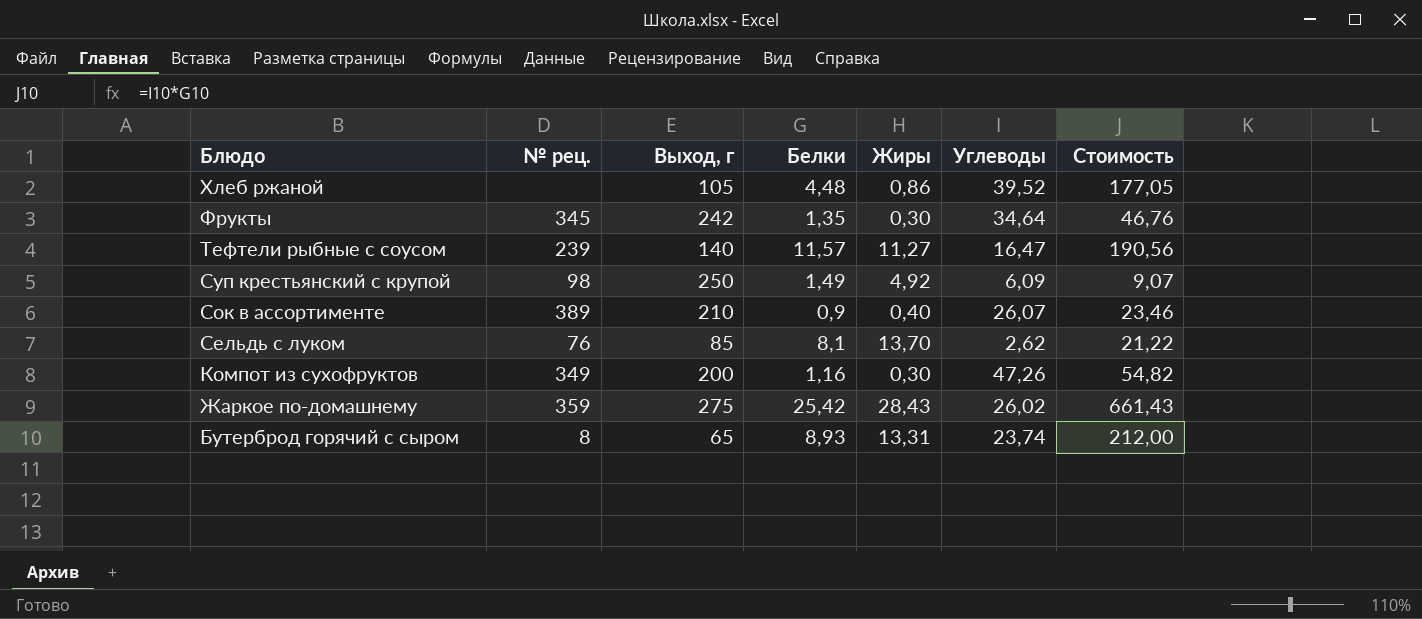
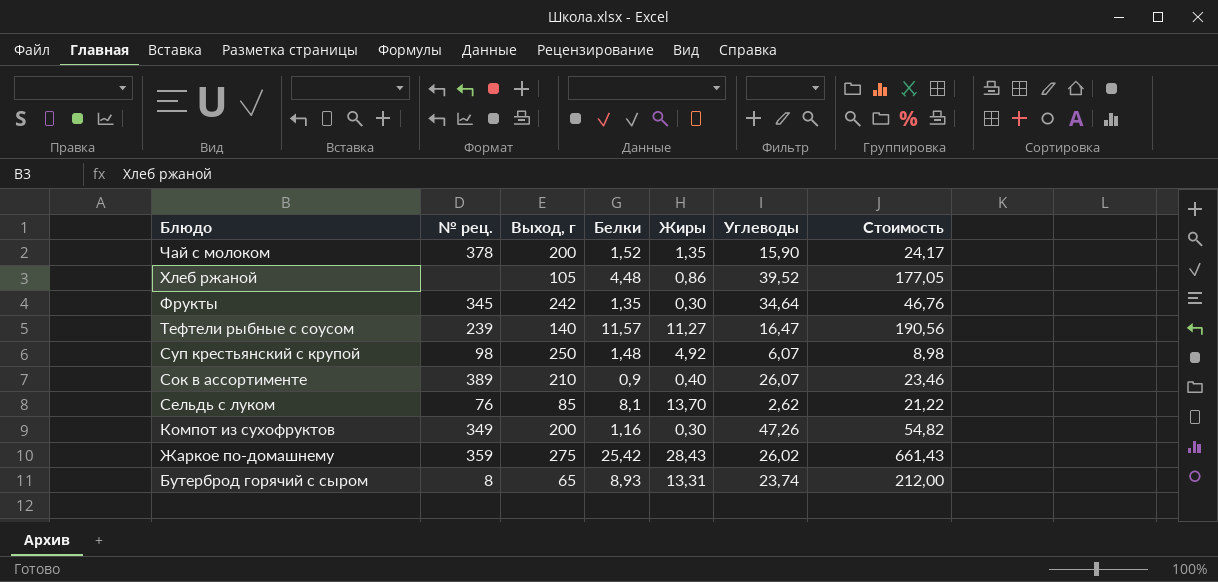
row Чай с молоком: none -> 378 | 200 | 1,52 | 1,35 | 15,90 | 24,17
Суп крестьянский с крупой | Белки: 1,49 -> 1,48
Суп крестьянский с крупой | Углеводы: 6,09 -> 6,07
Суп крестьянский с крупой | Стоимость: 9,07 -> 8,98

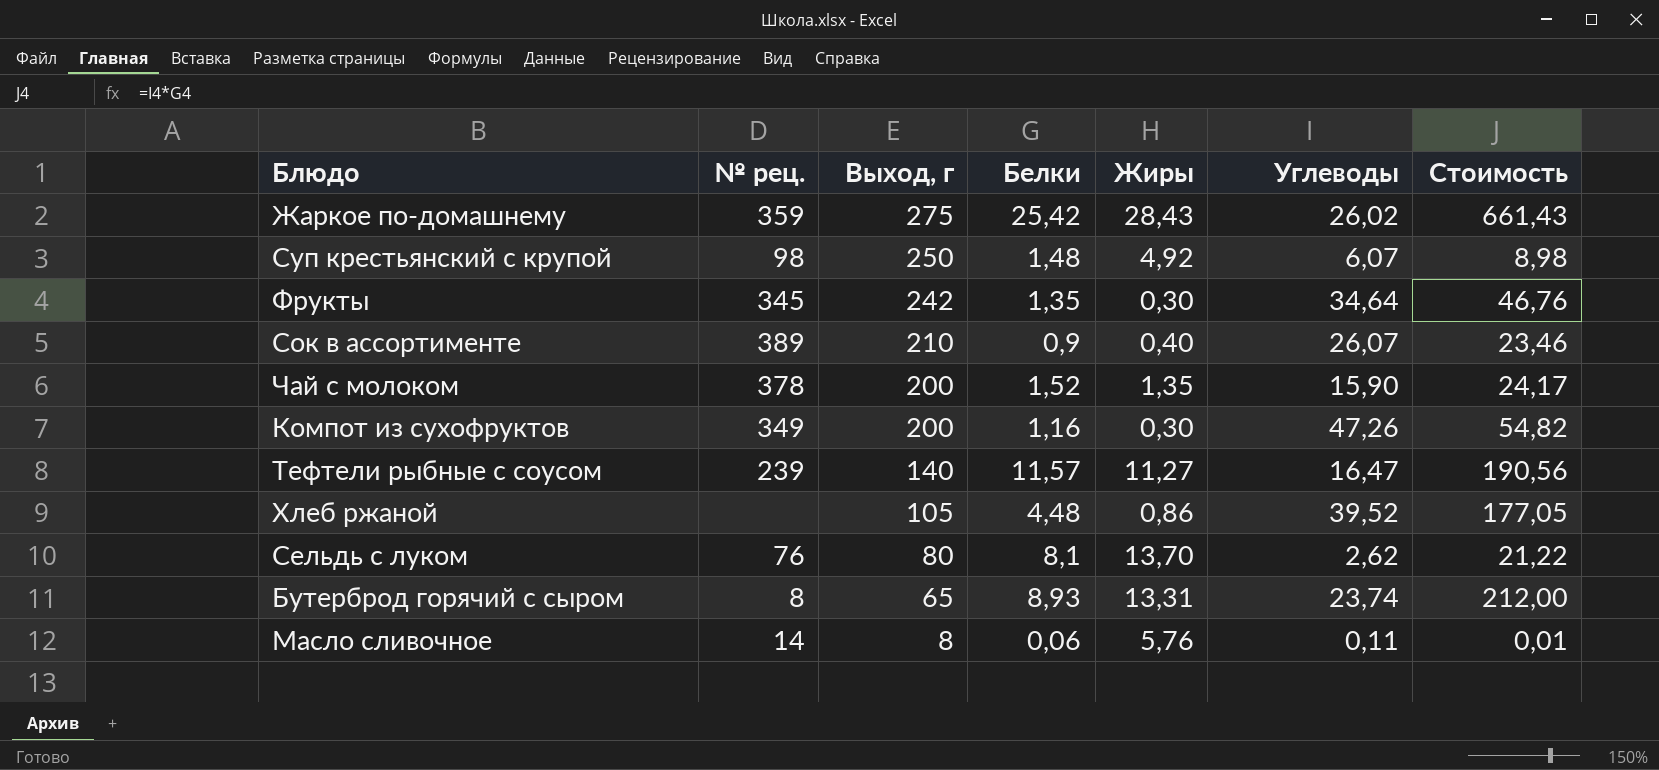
row order: Блюдо descending -> Выход, г descending
Сельдь с луком | Выход, г: 85 -> 80
row Масло сливочное: none -> 14 | 8 | 0,06 | 5,76 | 0,11 | 0,01

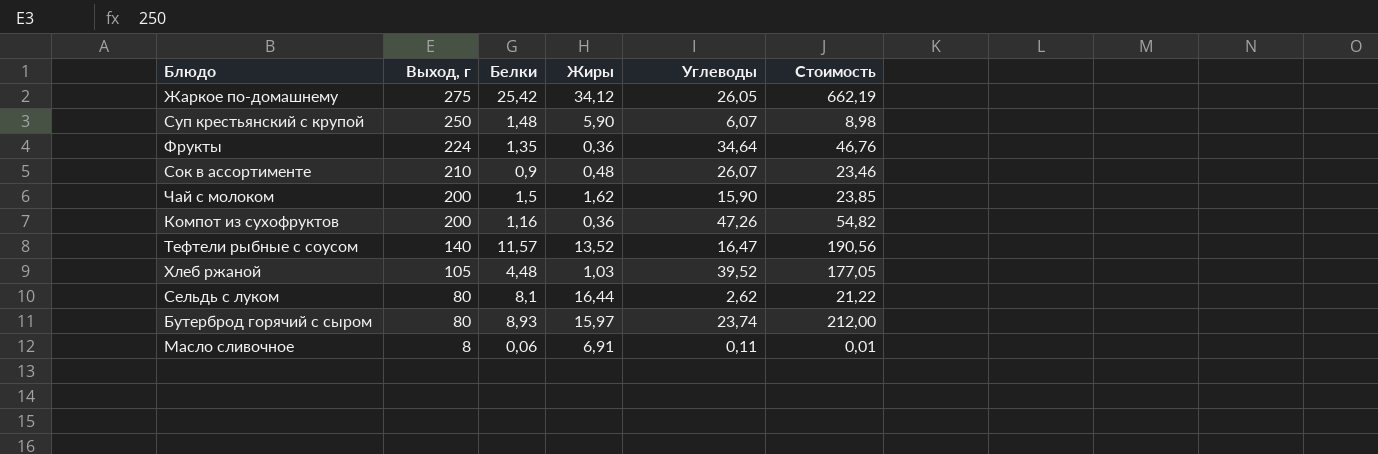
column № рец. | position: 2 -> none
Жаркое по-домашнему | Жиры: 28,43 -> 34,12
Жаркое по-домашнему | Углеводы: 26,02 -> 26,05
Жаркое по-домашнему | Стоимость: 661,43 -> 662,19
Суп крестьянский с крупой | Жиры: 4,92 -> 5,90
Фрукты | Выход, г: 242 -> 224
Фрукты | Жиры: 0,30 -> 0,36
Сок в ассортименте | Жиры: 0,40 -> 0,48
Чай с молоком | Белки: 1,52 -> 1,5
Чай с молоком | Жиры: 1,35 -> 1,62
Чай с молоком | Стоимость: 24,17 -> 23,85
Компот из сухофруктов | Жиры: 0,30 -> 0,36
Тефтели рыбные с соусом | Жиры: 11,27 -> 13,52
Хлеб ржаной | Жиры: 0,86 -> 1,03
Сельдь с луком | Жиры: 13,70 -> 16,44
Бутерброд горячий с сыром | Выход, г: 65 -> 80
Бутерброд горячий с сыром | Жиры: 13,31 -> 15,97
Масло сливочное | Жиры: 5,76 -> 6,91

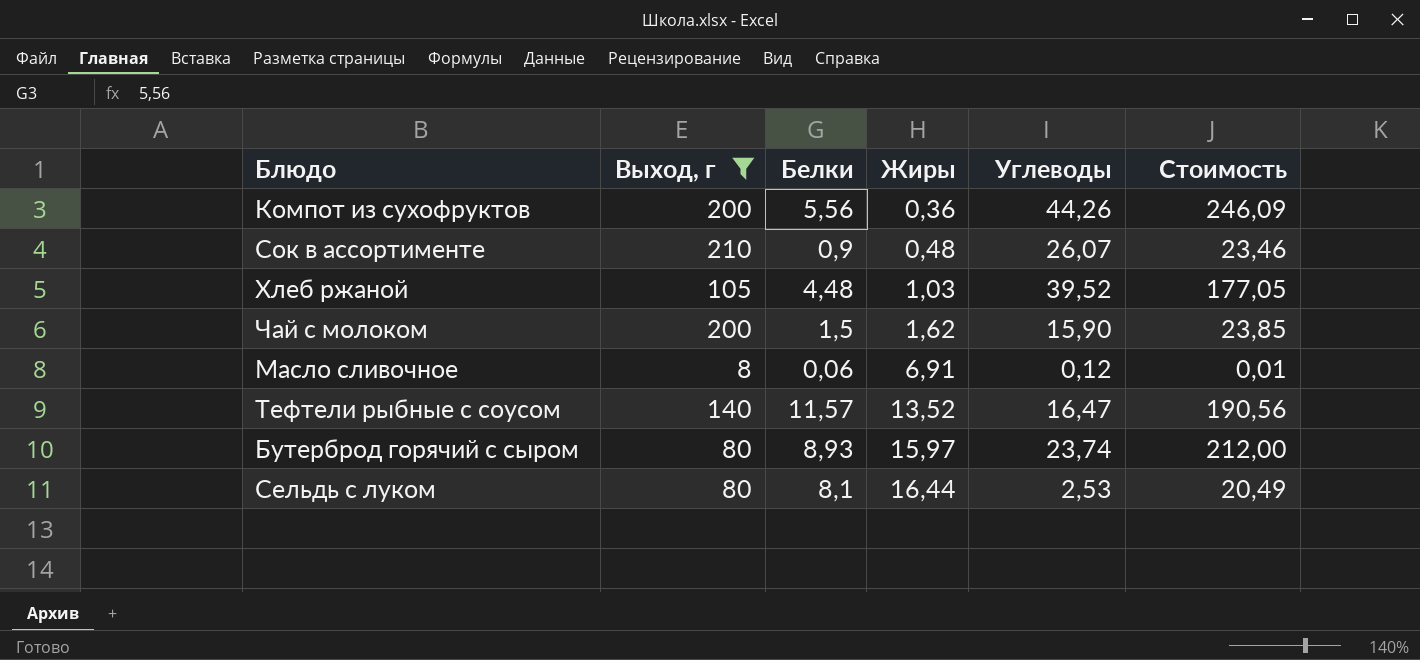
filter: none -> Выход, г <= 210
row order: Выход, г descending -> Жиры ascending
Компот из сухофруктов | Белки: 1,16 -> 5,56
Компот из сухофруктов | Углеводы: 47,26 -> 44,26
Компот из сухофруктов | Стоимость: 54,82 -> 246,09
Масло сливочное | Углеводы: 0,11 -> 0,12
Сельдь с луком | Углеводы: 2,62 -> 2,53
Сельдь с луком | Стоимость: 21,22 -> 20,49

